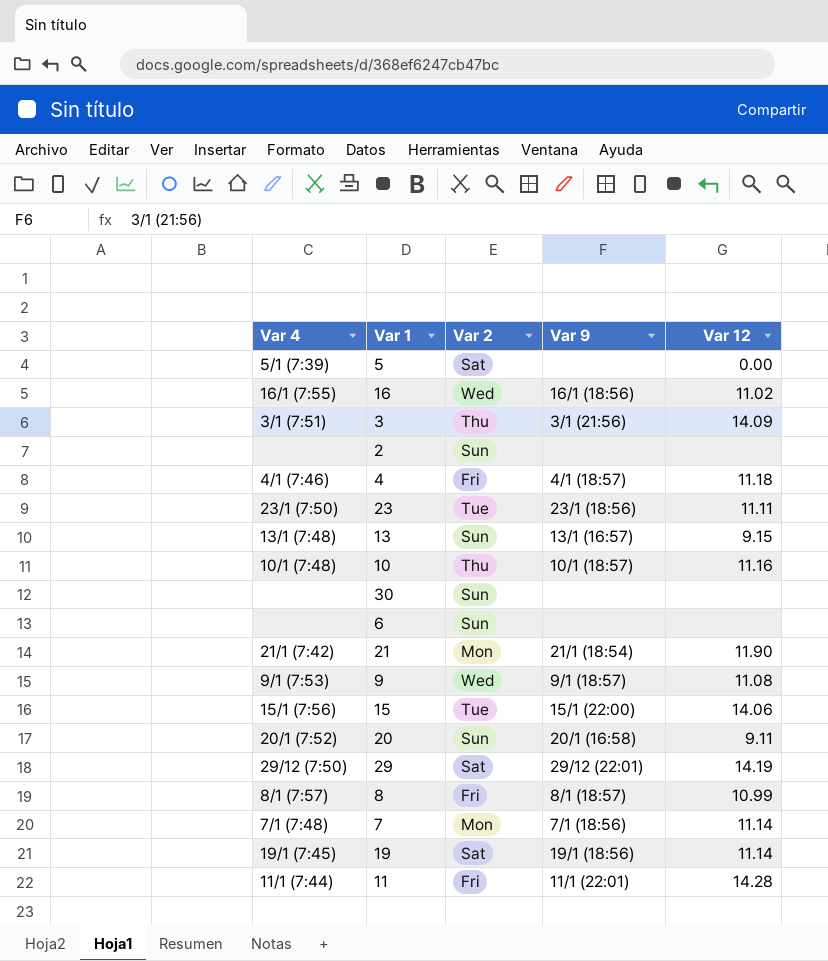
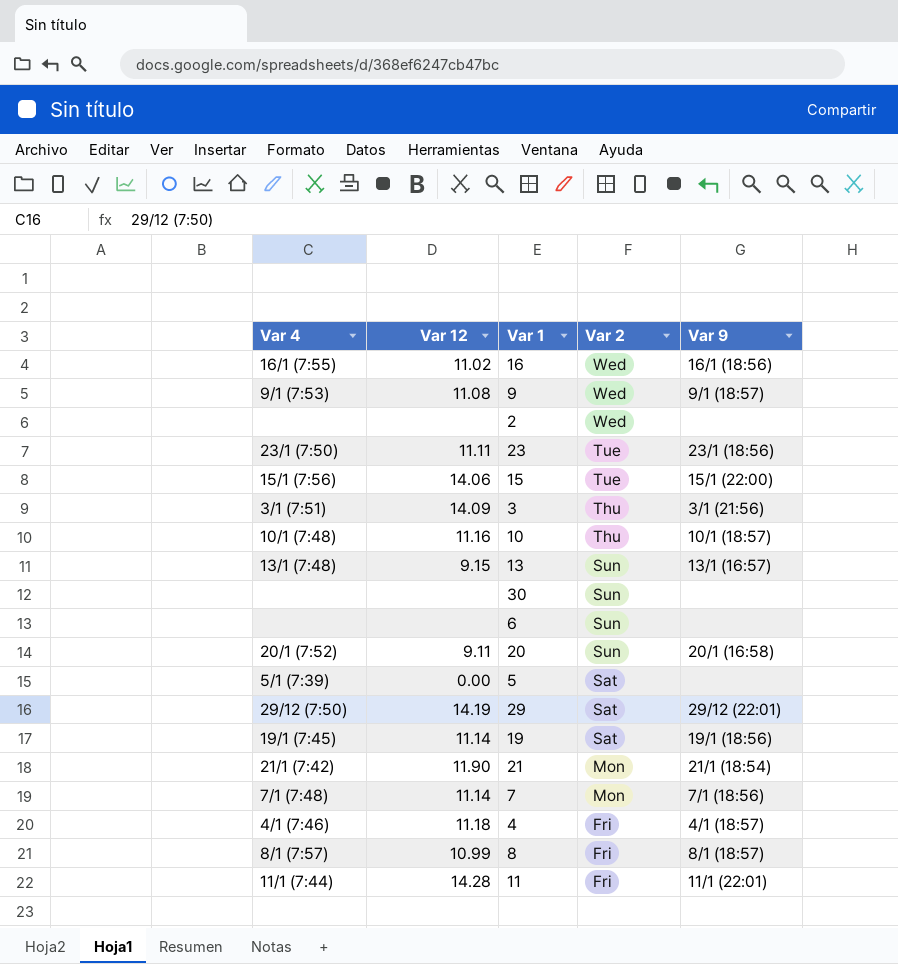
row order: none -> Var 2 descending
column Var 12 | position: 5 -> 2
2 | Var 2: Sun -> Wed

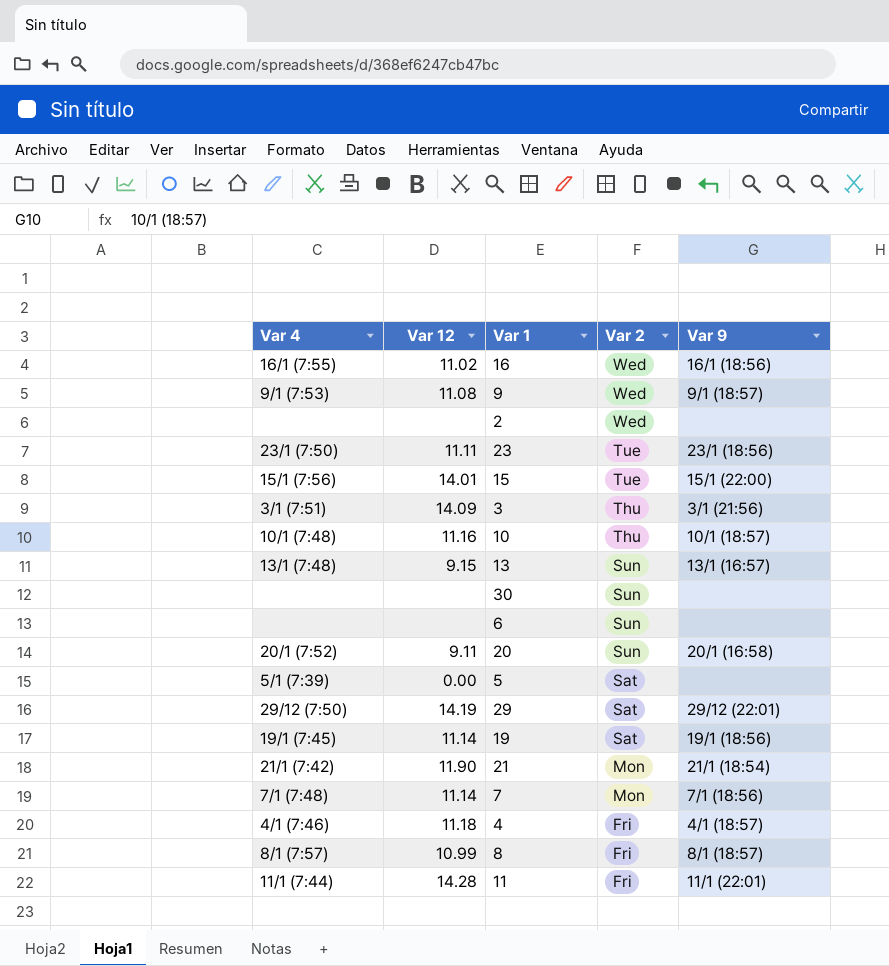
15 | Var 12: 14.06 -> 14.01

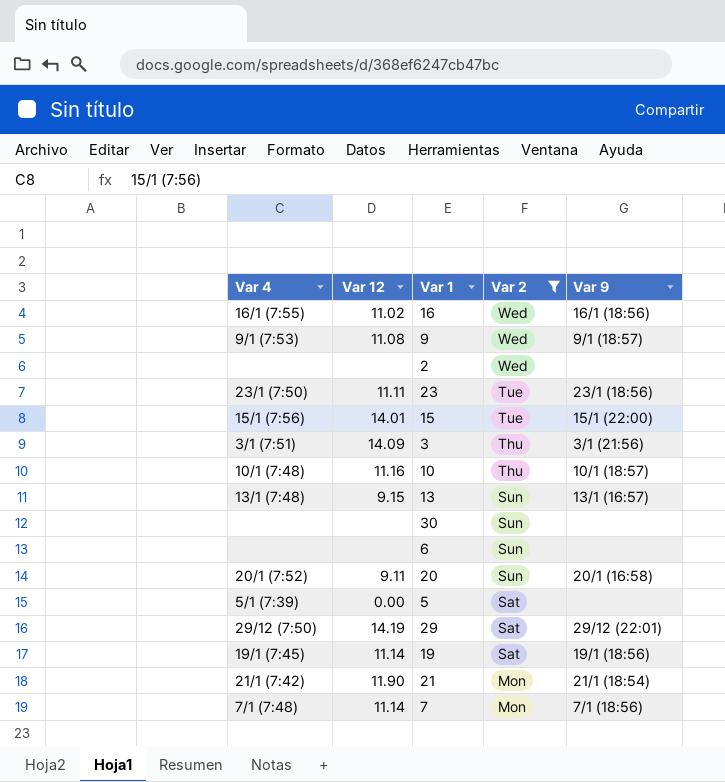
filter: none -> Var 2 != Fri

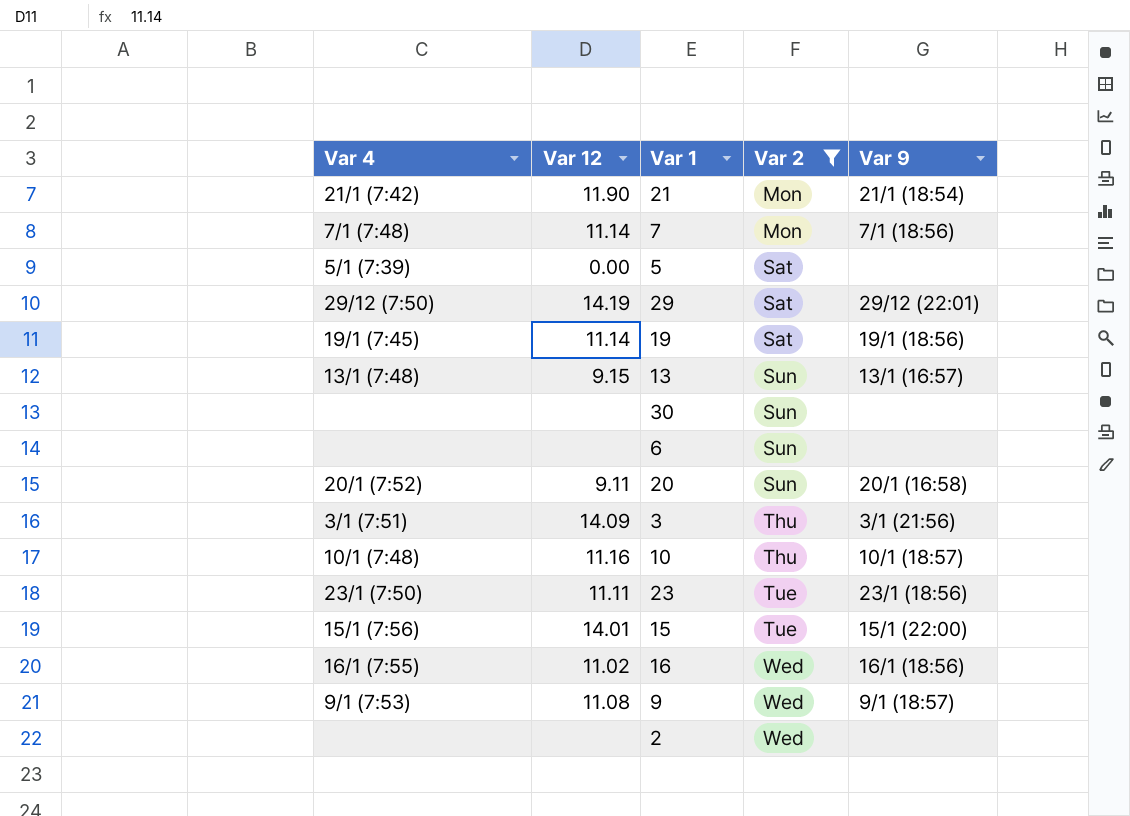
row order: Var 2 descending -> Var 2 ascending

